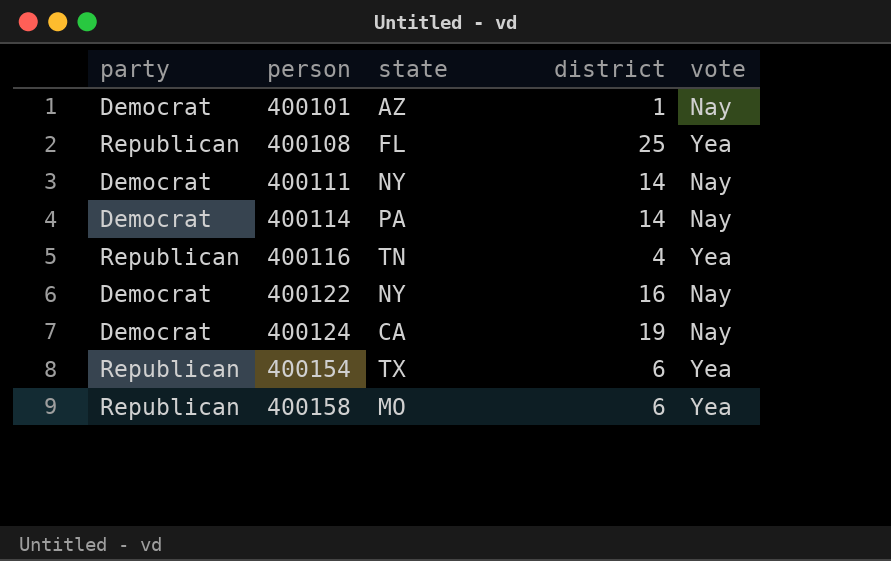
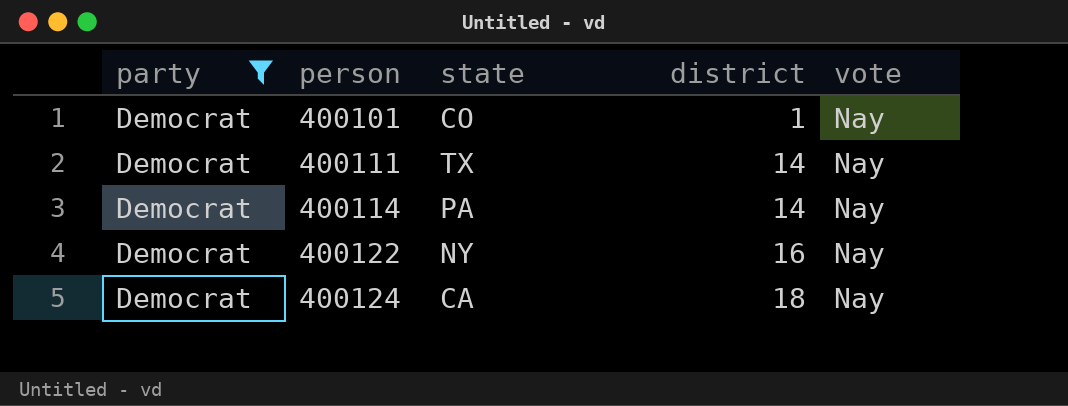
filter: none -> party = Democrat
400101 | state: AZ -> CO
400111 | state: NY -> TX
400124 | district: 19 -> 18

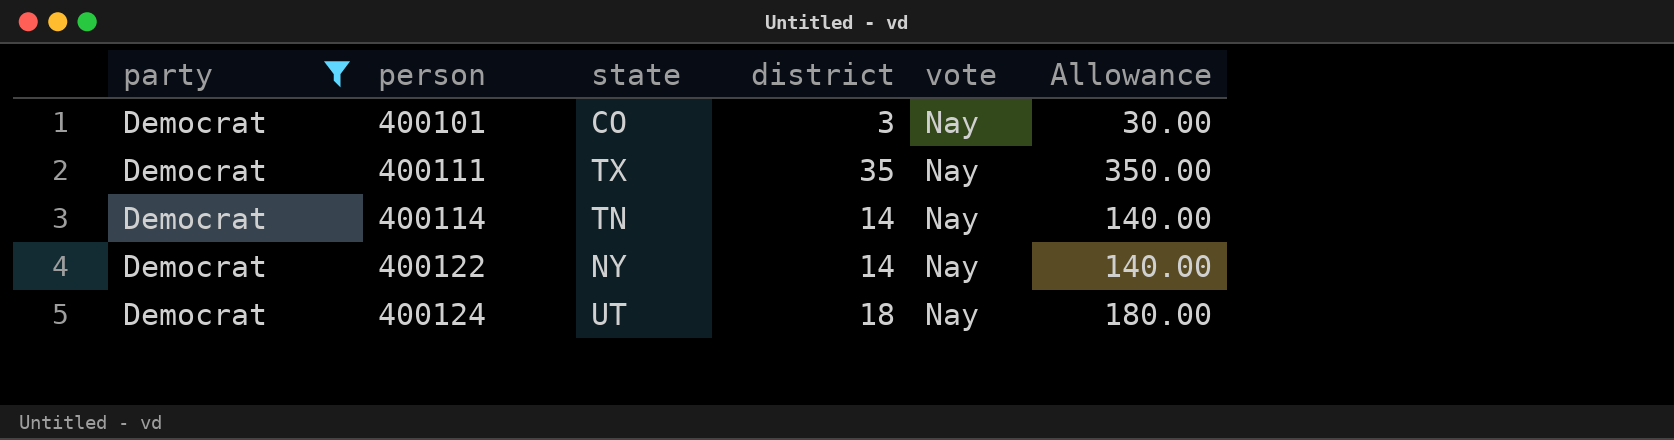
column Allowance | formula: none -> [district] * 10
400101 | district: 1 -> 3
400111 | district: 14 -> 35
400114 | state: PA -> TN
400122 | district: 16 -> 14
400124 | state: CA -> UT

